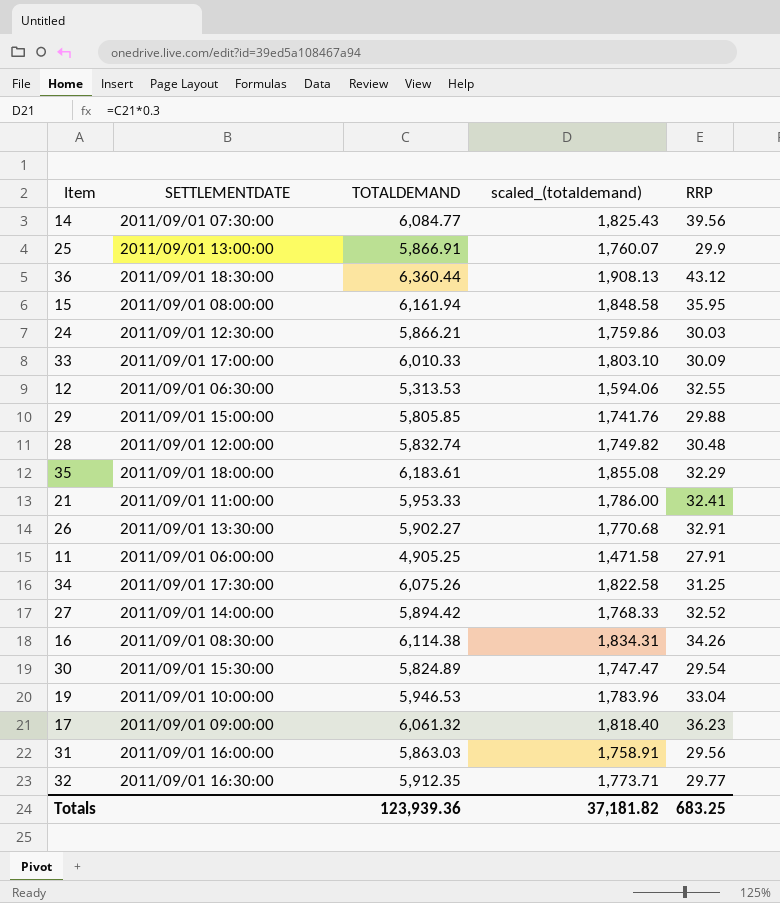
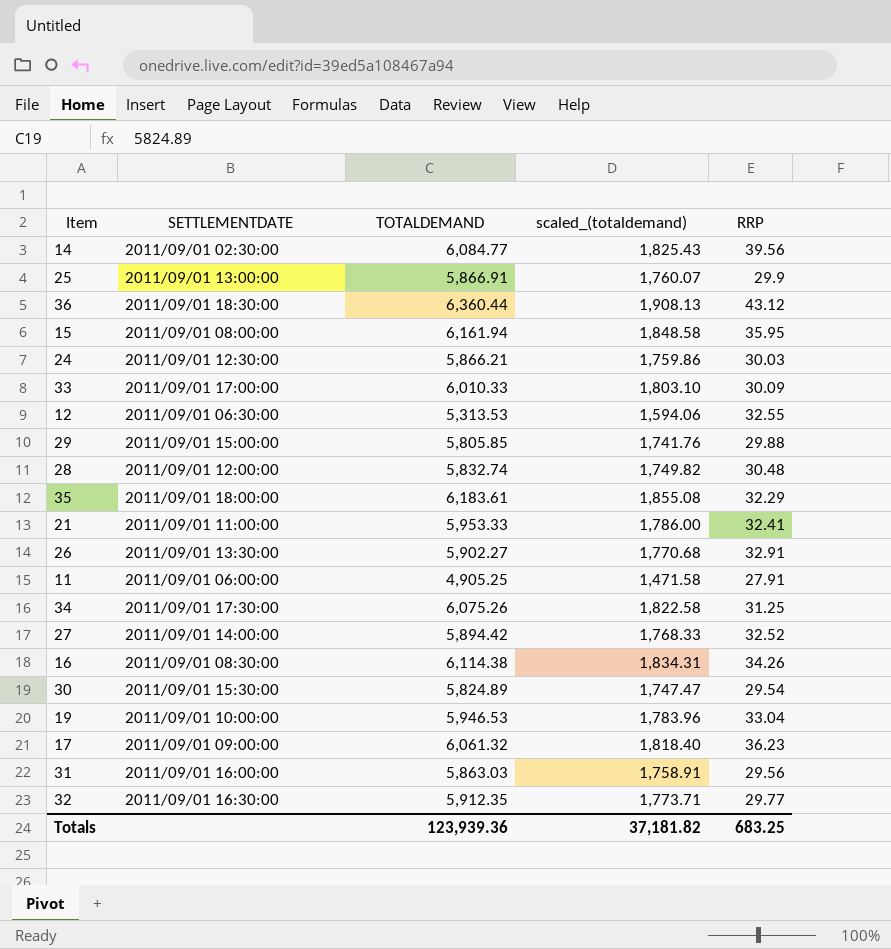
14 | SETTLEMENTDATE: 2011/09/01 07:30:00 -> 2011/09/01 02:30:00

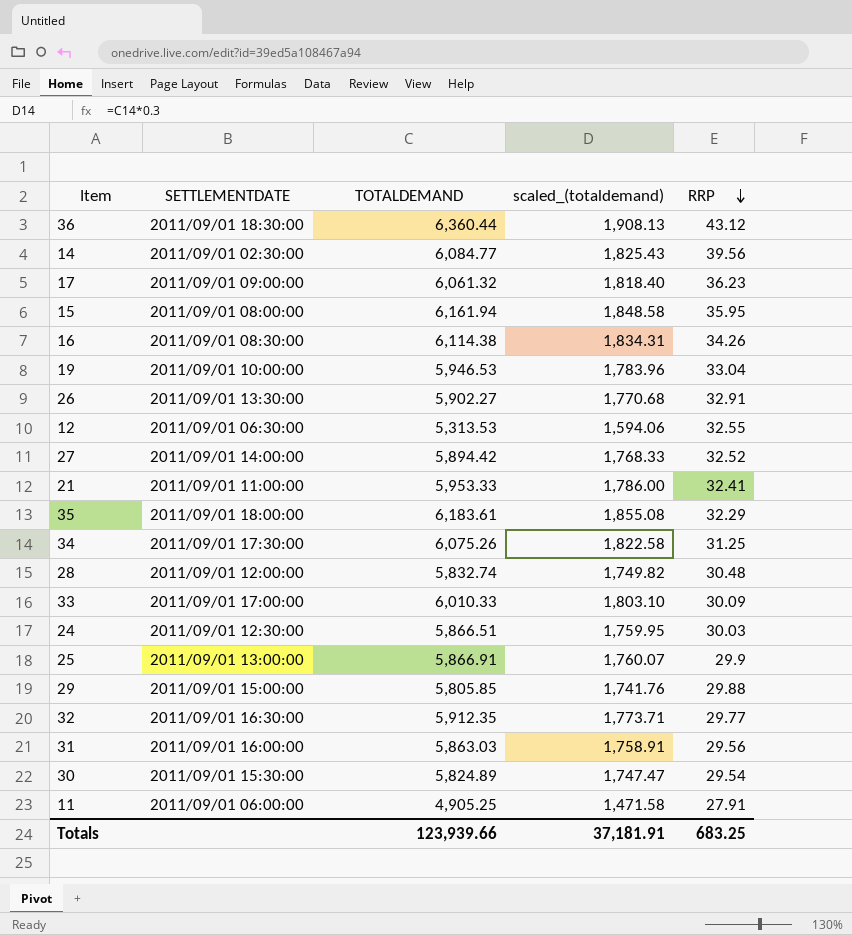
row order: none -> RRP descending
24 | TOTALDEMAND: 5,866.21 -> 5,866.51
24 | scaled_(totaldemand): 1,759.86 -> 1,759.95
Totals | TOTALDEMAND: 123,939.36 -> 123,939.66
Totals | scaled_(totaldemand): 37,181.82 -> 37,181.91

